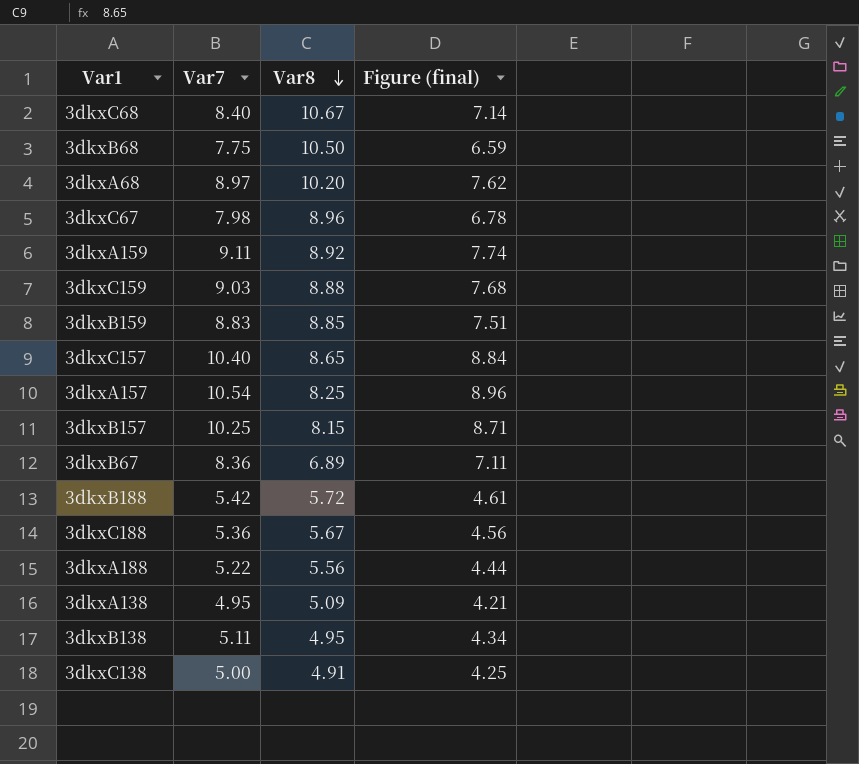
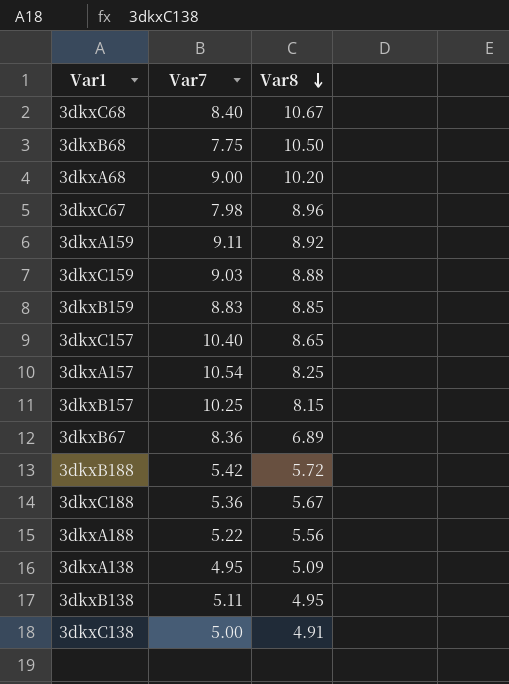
column Figure (final) | formula: [Var7] * 0.85 -> none
3dkxA68 | Var7: 8.97 -> 9.00

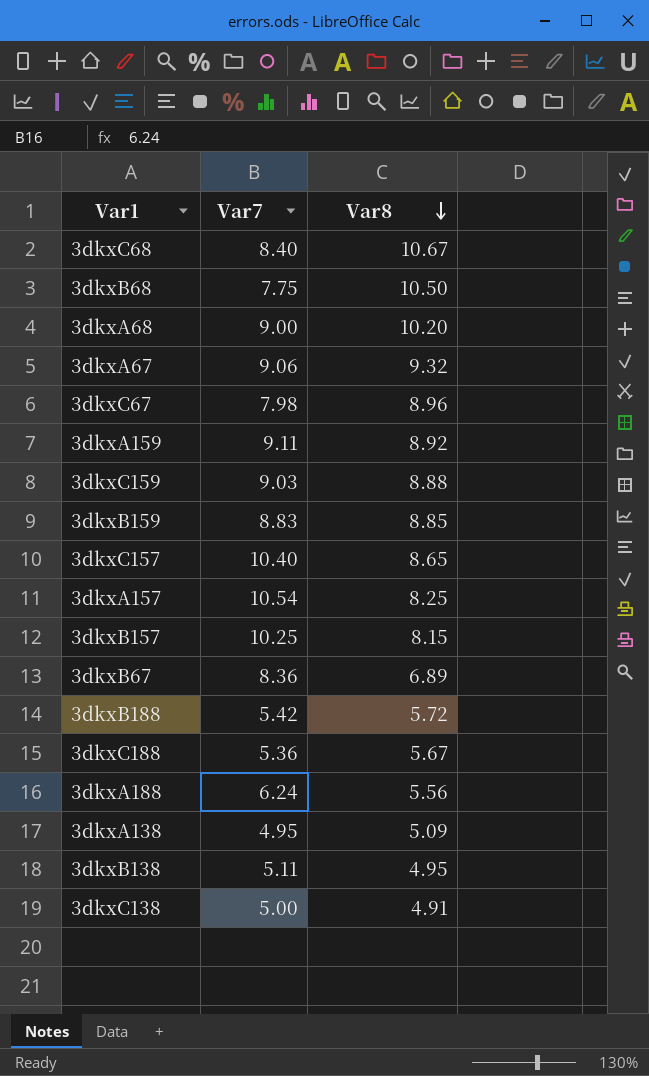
row 3dkxA67: none -> 9.06 | 9.32
3dkxA188 | Var7: 5.22 -> 6.24

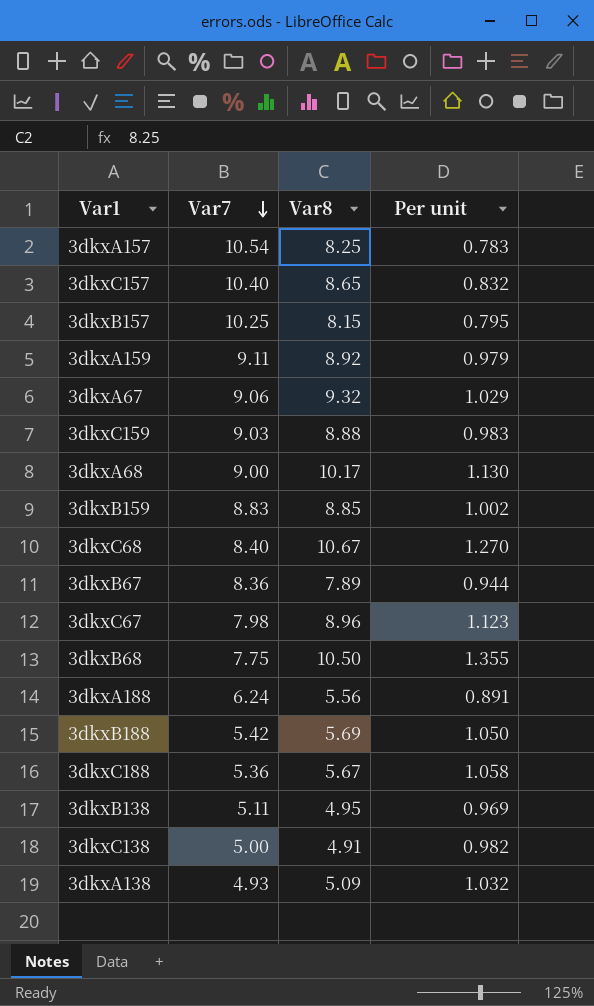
row order: Var8 descending -> Var7 descending
column Per unit | formula: none -> [Var8] / [Var7]
3dkxA68 | Var8: 10.20 -> 10.17
3dkxB67 | Var8: 6.89 -> 7.89
3dkxB188 | Var8: 5.72 -> 5.69
3dkxA138 | Var7: 4.95 -> 4.93

